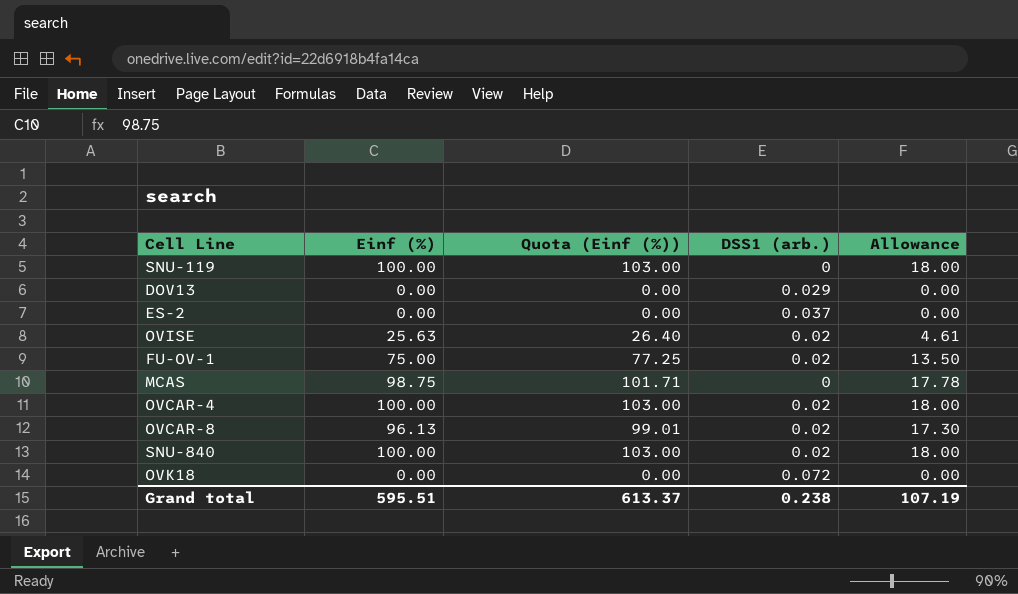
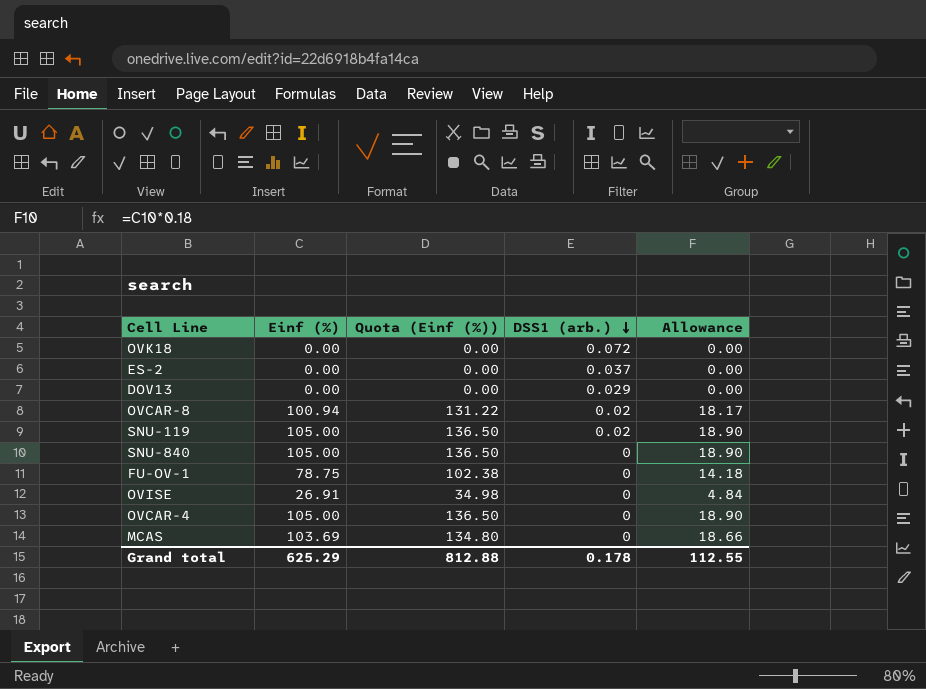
row order: none -> DSS1 (arb.) descending
column Quota (Einf (%)) | formula: [Einf (%)] * 1.03 -> [Einf (%)] * 1.3
OVCAR-8 | Einf (%): 96.13 -> 100.94
OVCAR-8 | Allowance: 17.30 -> 18.17
SNU-119 | Einf (%): 100.00 -> 105.00
SNU-119 | DSS1 (arb.): 0 -> 0.02
SNU-119 | Allowance: 18.00 -> 18.90
SNU-840 | Einf (%): 100.00 -> 105.00
SNU-840 | DSS1 (arb.): 0.02 -> 0
SNU-840 | Allowance: 18.00 -> 18.90
FU-OV-1 | Einf (%): 75.00 -> 78.75
FU-OV-1 | DSS1 (arb.): 0.02 -> 0
FU-OV-1 | Allowance: 13.50 -> 14.18
OVISE | Einf (%): 25.63 -> 26.91
OVISE | DSS1 (arb.): 0.02 -> 0
OVISE | Allowance: 4.61 -> 4.84
OVCAR-4 | Einf (%): 100.00 -> 105.00
OVCAR-4 | DSS1 (arb.): 0.02 -> 0
OVCAR-4 | Allowance: 18.00 -> 18.90
MCAS | Einf (%): 98.75 -> 103.69
MCAS | Allowance: 17.78 -> 18.66
Grand total | Einf (%): 595.51 -> 625.29
Grand total | Quota (Einf (%)): 613.37 -> 812.88
Grand total | DSS1 (arb.): 0.238 -> 0.178
Grand total | Allowance: 107.19 -> 112.55

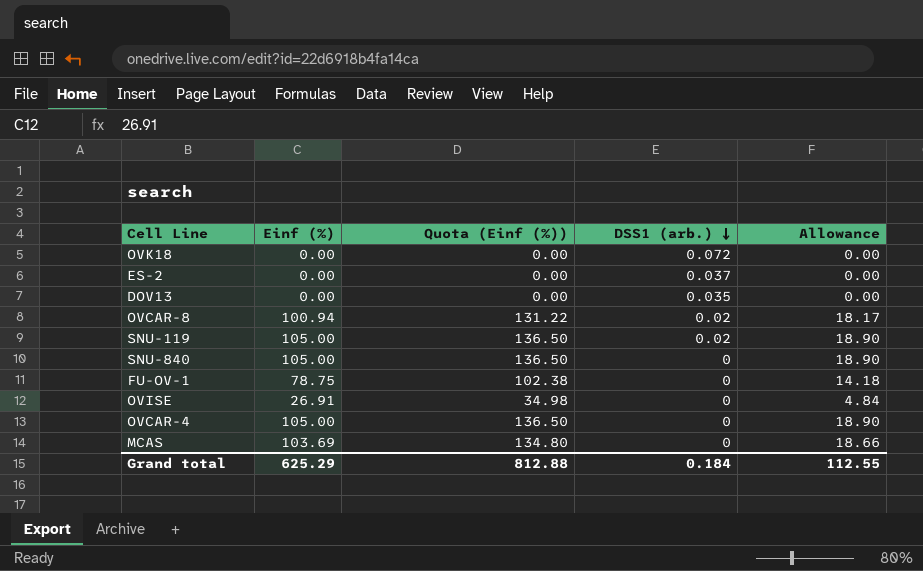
DOV13 | DSS1 (arb.): 0.029 -> 0.035
Grand total | DSS1 (arb.): 0.178 -> 0.184

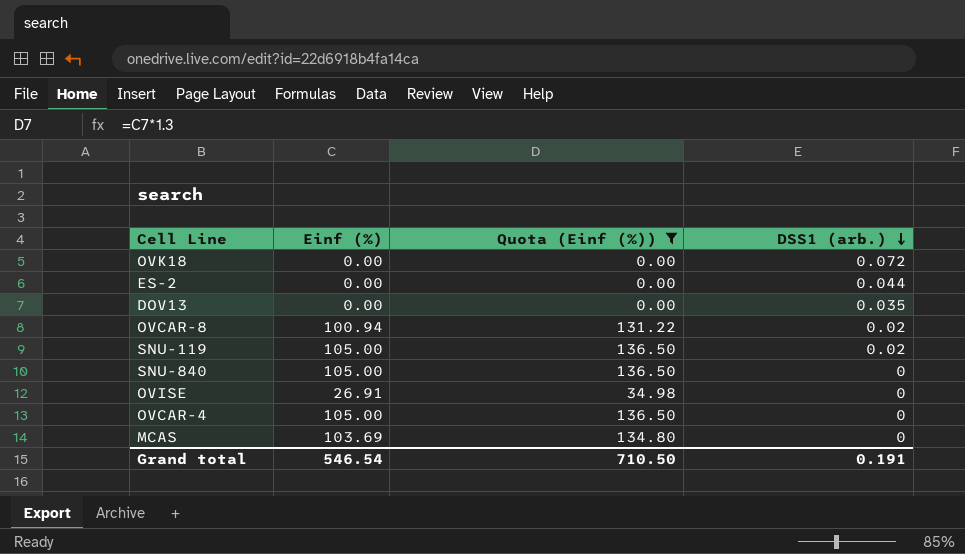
filter: none -> Quota (Einf (%)) != 102.38
column Allowance | formula: [Einf (%)] * 0.18 -> none
ES-2 | DSS1 (arb.): 0.037 -> 0.044
Grand total | Einf (%): 625.29 -> 546.54
Grand total | Quota (Einf (%)): 812.88 -> 710.50
Grand total | DSS1 (arb.): 0.184 -> 0.191

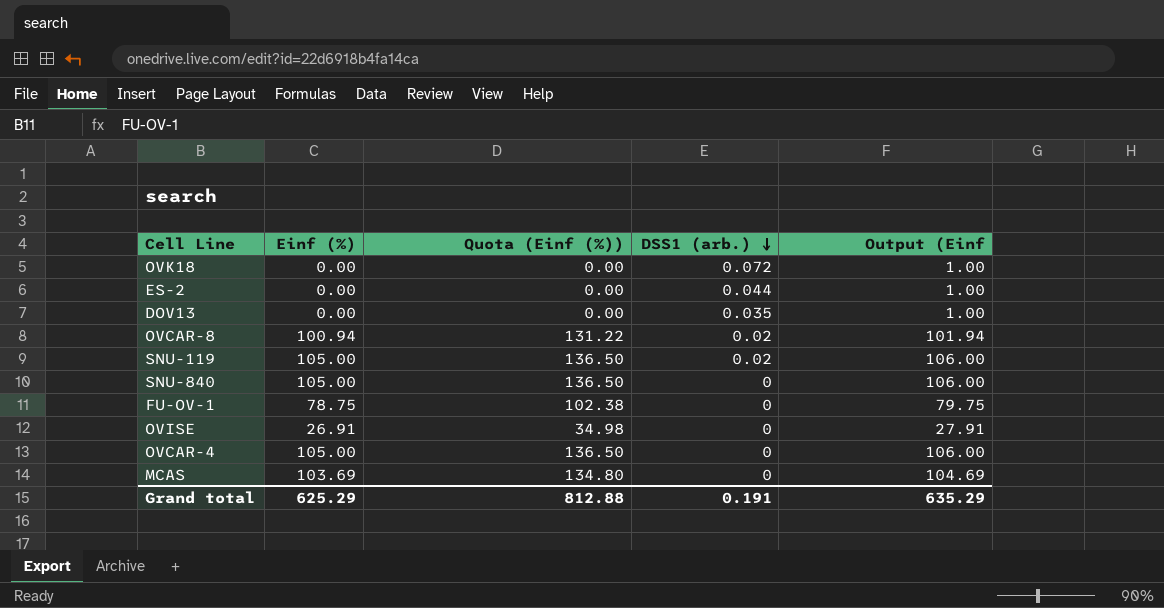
filter: Quota (Einf (%)) != 102.38 -> none
column Output (Einf | formula: none -> [Einf (%)] + 1
Grand total | Einf (%): 546.54 -> 625.29
Grand total | Quota (Einf (%)): 710.50 -> 812.88

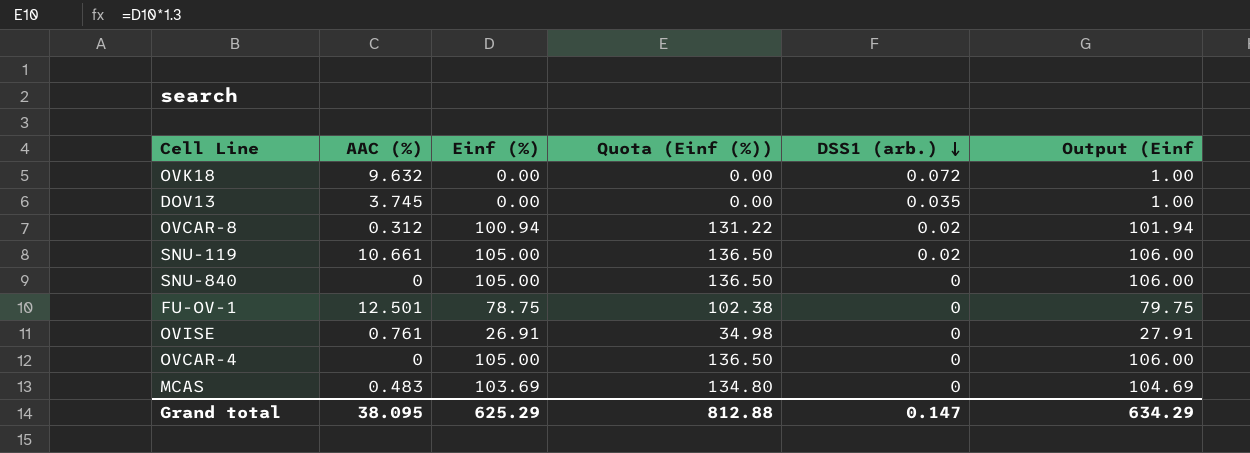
column AAC (%) | position: none -> 2
row ES-2: 0.00 | 0.00 | 0.044 | 1.00 -> none
Grand total | DSS1 (arb.): 0.191 -> 0.147
Grand total | Output (Einf: 635.29 -> 634.29

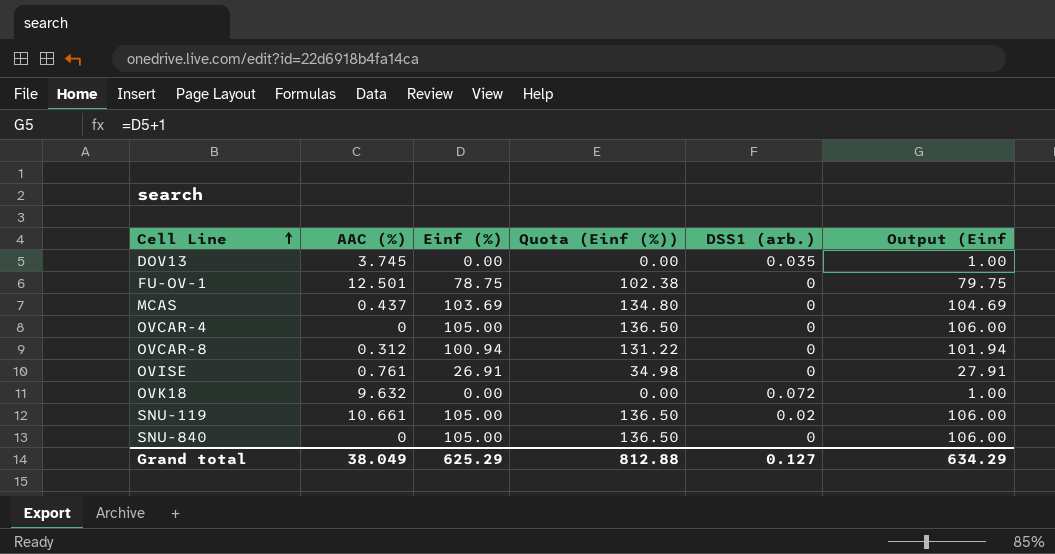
row order: DSS1 (arb.) descending -> Cell Line ascending
MCAS | AAC (%): 0.483 -> 0.437
OVCAR-8 | DSS1 (arb.): 0.02 -> 0
Grand total | AAC (%): 38.095 -> 38.049
Grand total | DSS1 (arb.): 0.147 -> 0.127

